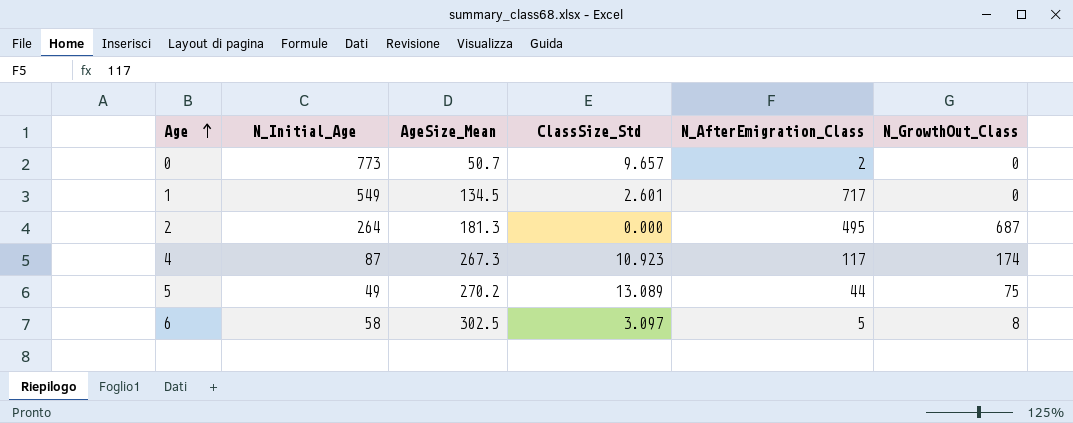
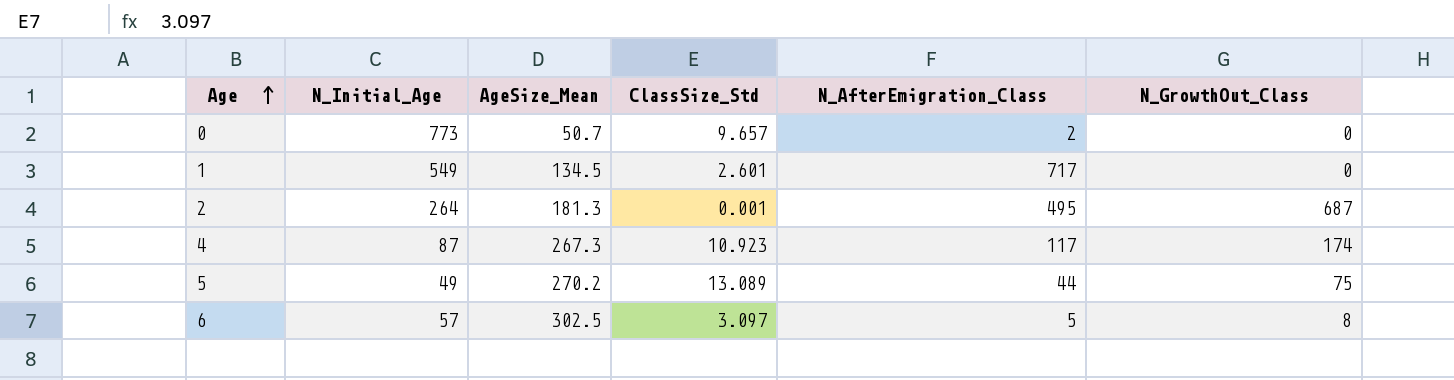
2 | ClassSize_Std: 0.000 -> 0.001
6 | N_Initial_Age: 58 -> 57

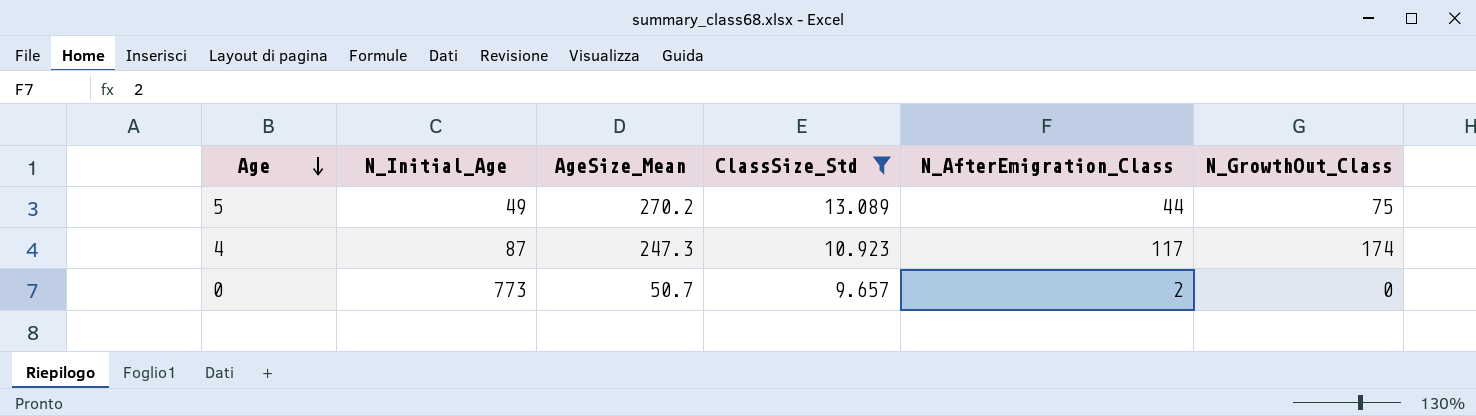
filter: none -> ClassSize_Std >= 9.657
row order: Age ascending -> Age descending
4 | AgeSize_Mean: 267.3 -> 247.3

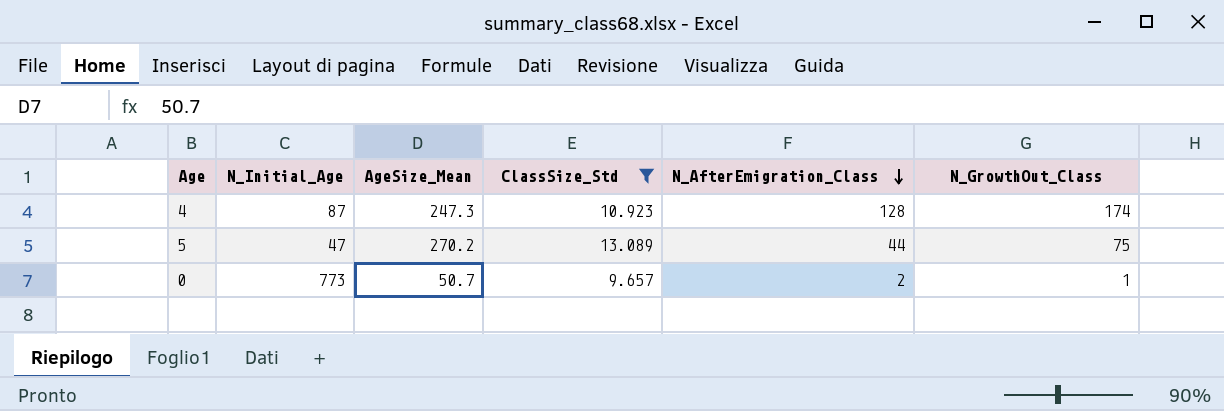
row order: Age descending -> N_AfterEmigration_Class descending
4 | N_AfterEmigration_Class: 117 -> 128
5 | N_Initial_Age: 49 -> 47
0 | N_GrowthOut_Class: 0 -> 1

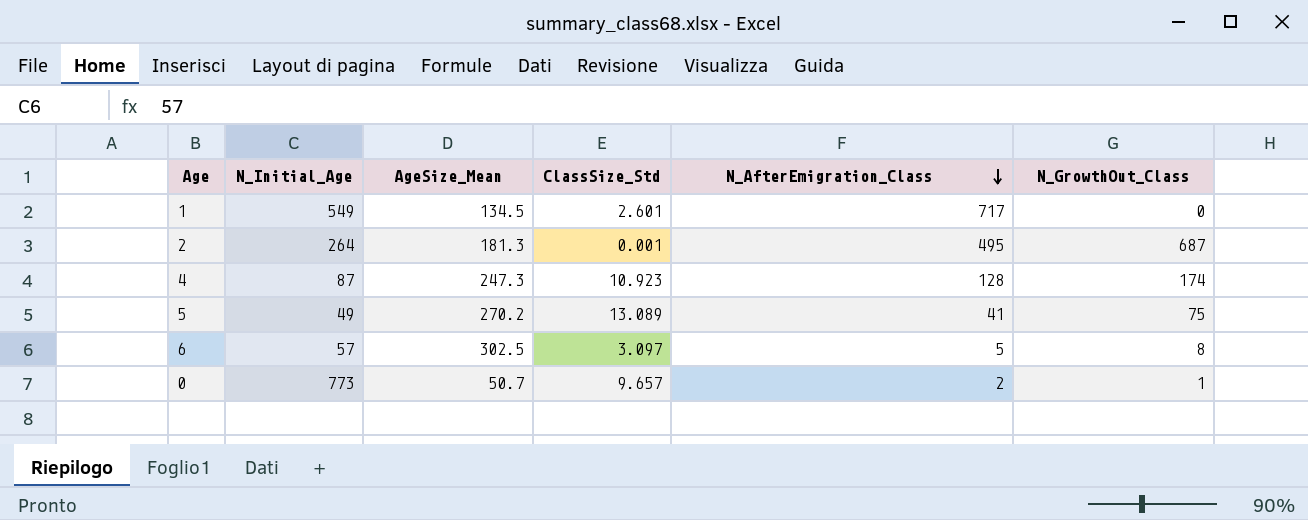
filter: ClassSize_Std >= 9.657 -> none
5 | N_Initial_Age: 47 -> 49
5 | N_AfterEmigration_Class: 44 -> 41

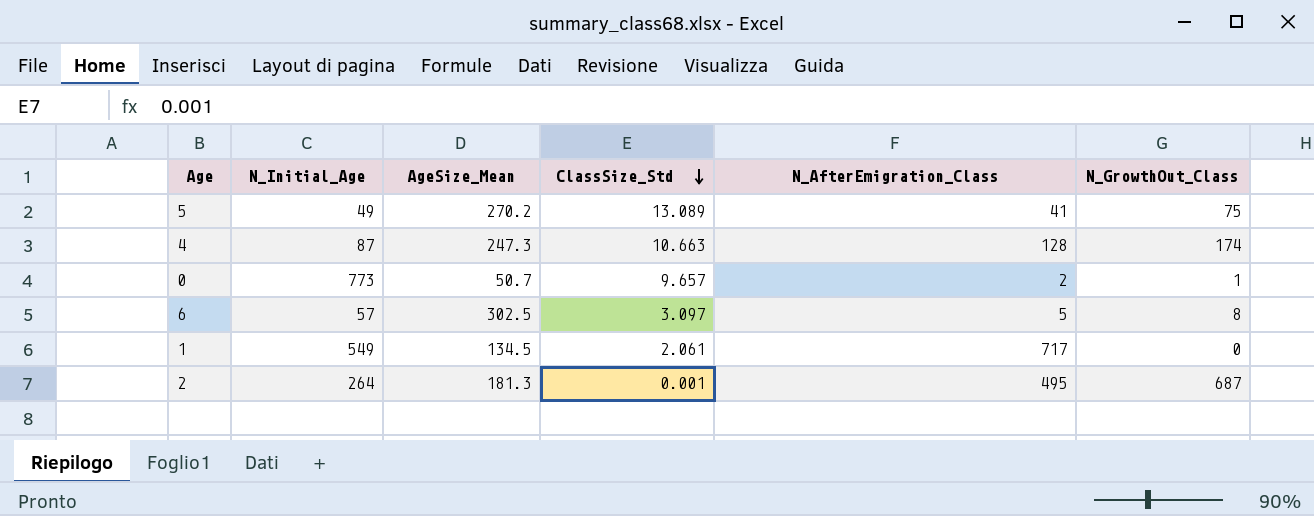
row order: N_AfterEmigration_Class descending -> ClassSize_Std descending
4 | ClassSize_Std: 10.923 -> 10.663
1 | ClassSize_Std: 2.601 -> 2.061

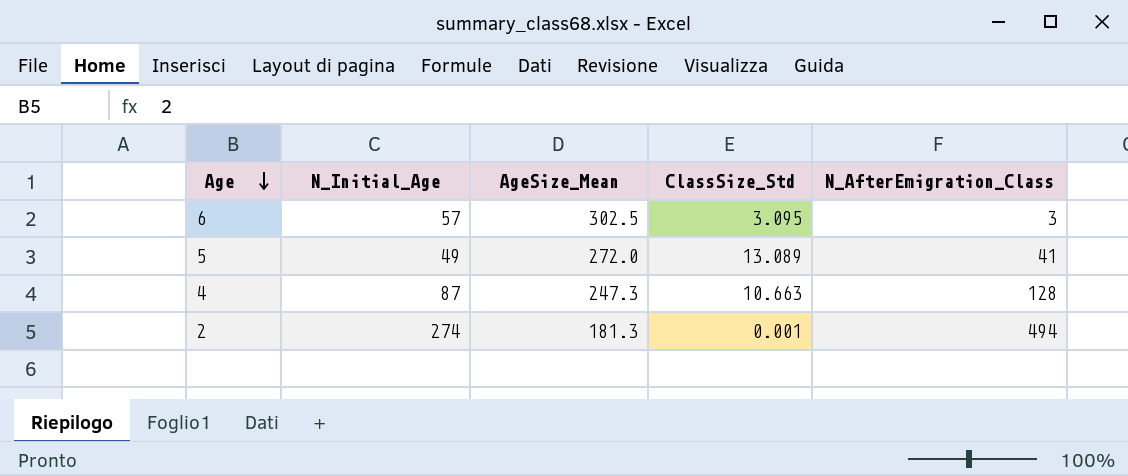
row order: ClassSize_Std descending -> Age descending
column N_GrowthOut_Class | position: 6 -> none
row 0: 773 | 50.7 | 9.657 | 2 | 1 -> none
row 1: 549 | 134.5 | 2.061 | 717 | 0 -> none
6 | ClassSize_Std: 3.097 -> 3.095
6 | N_AfterEmigration_Class: 5 -> 3
5 | AgeSize_Mean: 270.2 -> 272.0
2 | N_Initial_Age: 264 -> 274
2 | N_AfterEmigration_Class: 495 -> 494

